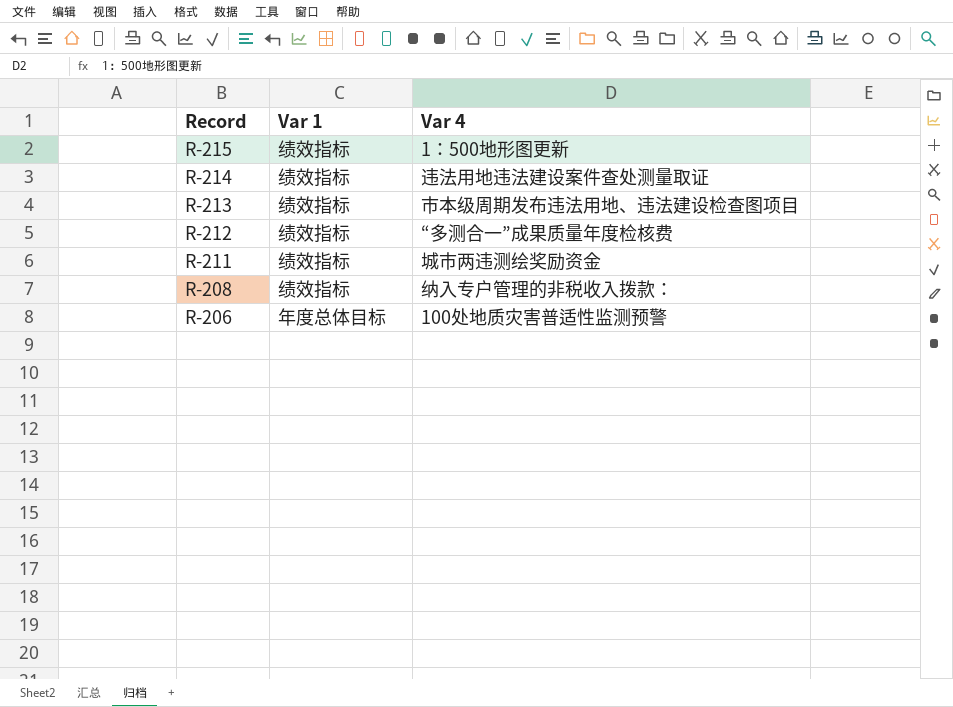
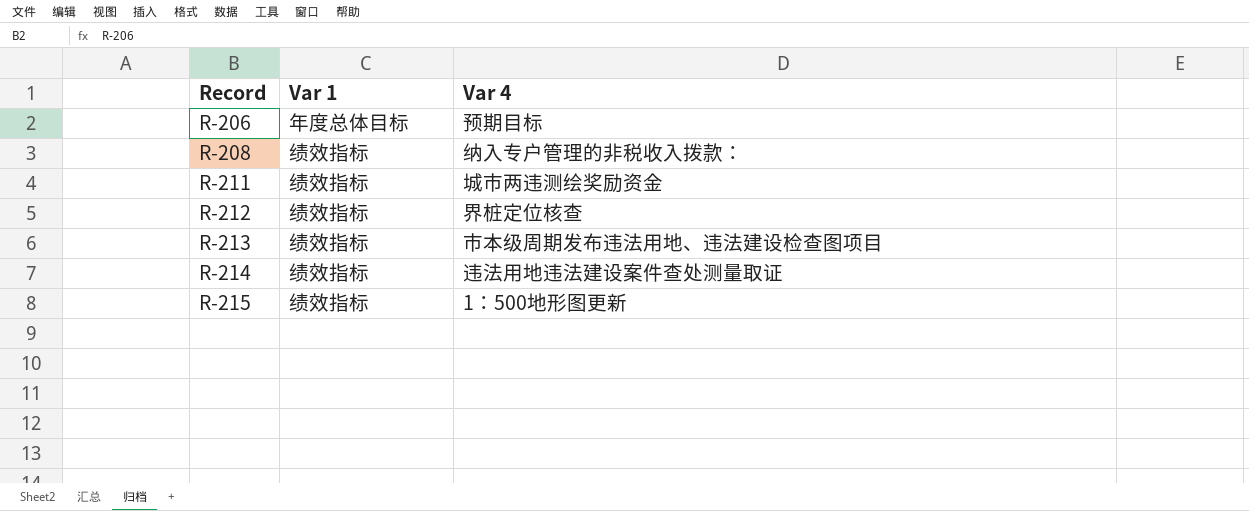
row order: Record descending -> Record ascending
R-206 | Var 4: 100处地质灾害普适性监测预警 -> 预期目标
R-212 | Var 4: “多测合一”成果质量年度检核费 -> 界桩定位核查

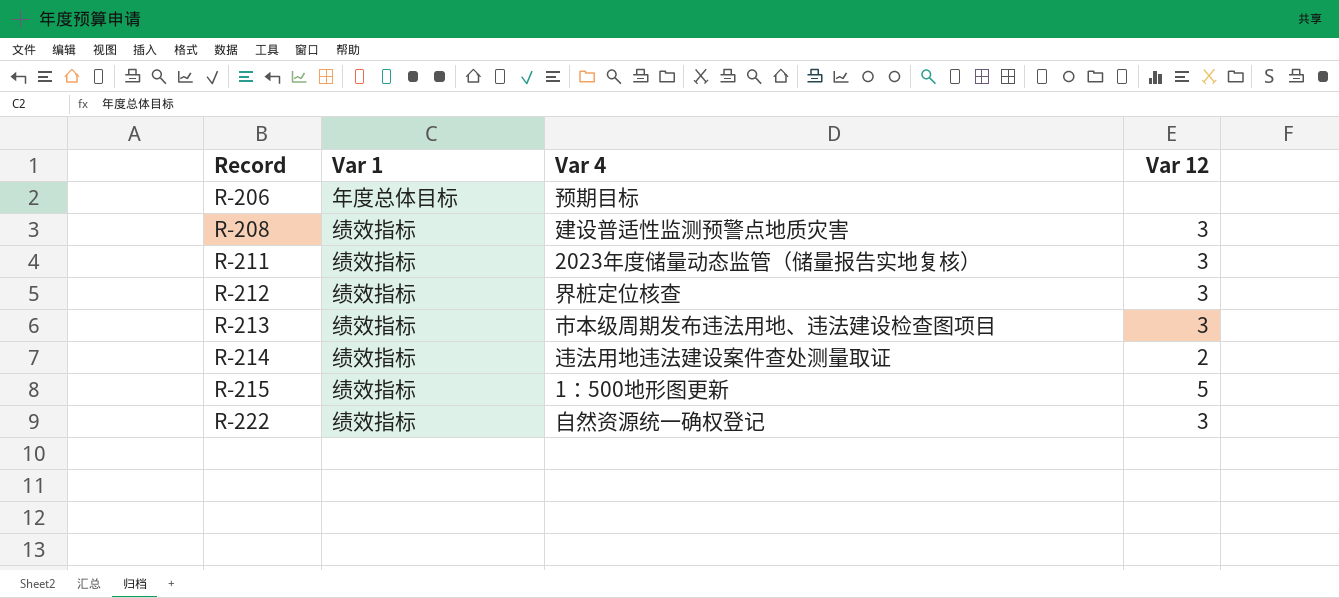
column Var 12 | position: none -> 4
R-208 | Var 4: 纳入专户管理的非税收入拨款： -> 建设普适性监测预警点地质灾害
R-211 | Var 4: 城市两违测绘奖励资金 -> 2023年度储量动态监管（储量报告实地复核）
row R-222: none -> 绩效指标 | 自然资源统一确权登记 | 3

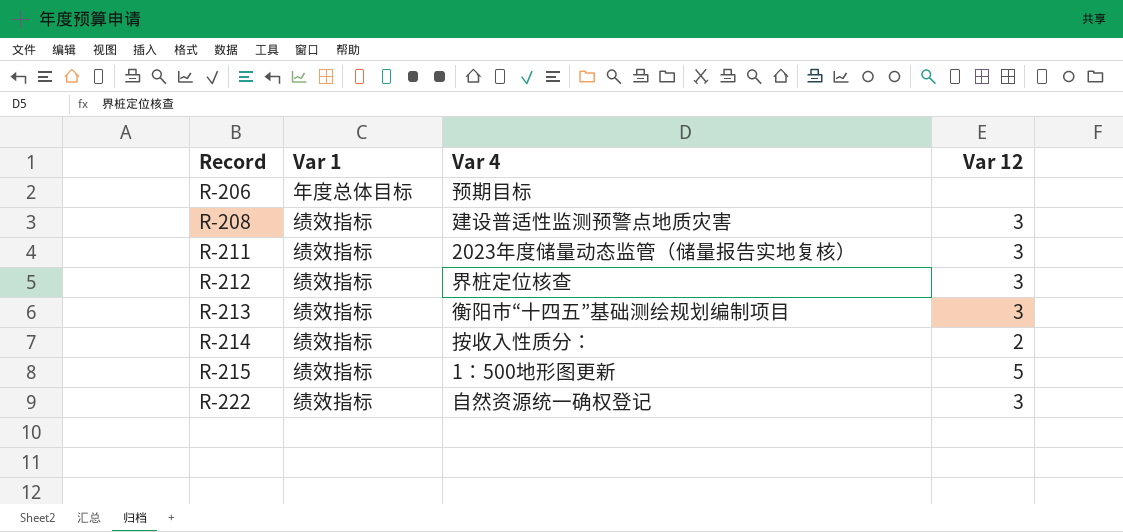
R-213 | Var 4: 市本级周期发布违法用地、违法建设检查图项目 -> 衡阳市“十四五”基础测绘规划编制项目
R-214 | Var 4: 违法用地违法建设案件查处测量取证 -> 按收入性质分：

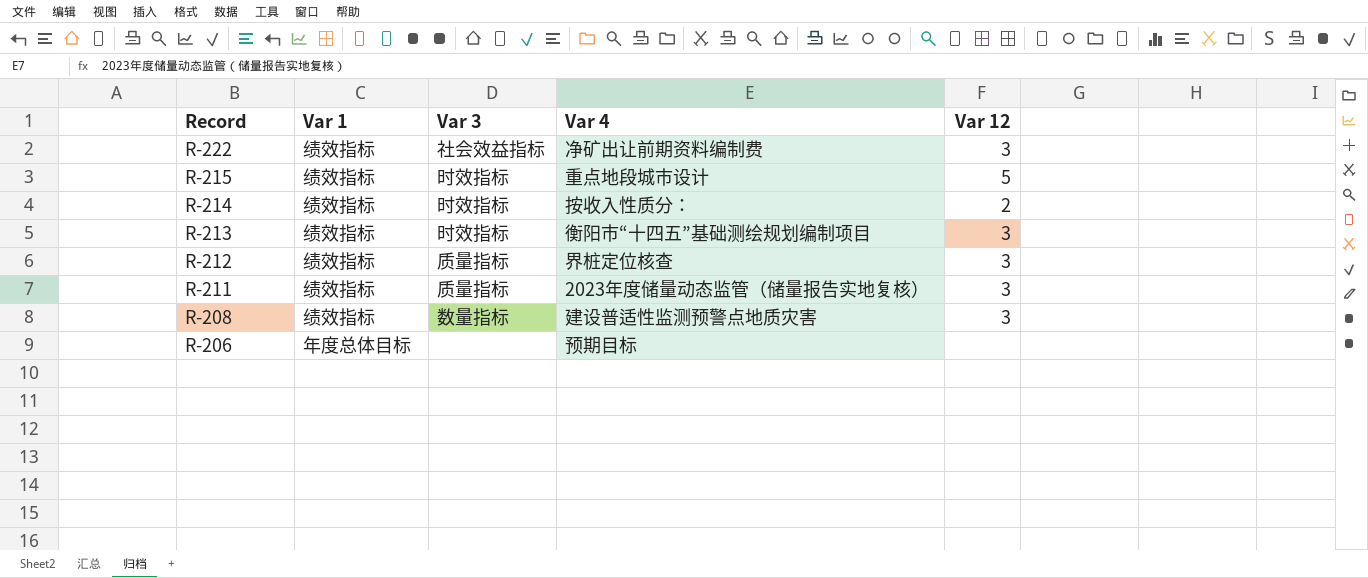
row order: Record ascending -> Record descending
column Var 3 | position: none -> 3
R-222 | Var 4: 自然资源统一确权登记 -> 净矿出让前期资料编制费
R-215 | Var 4: 1：500地形图更新 -> 重点地段城市设计

